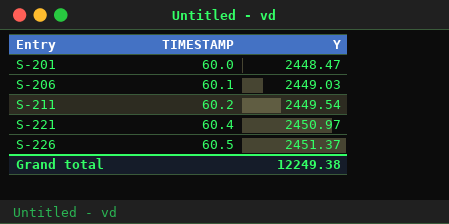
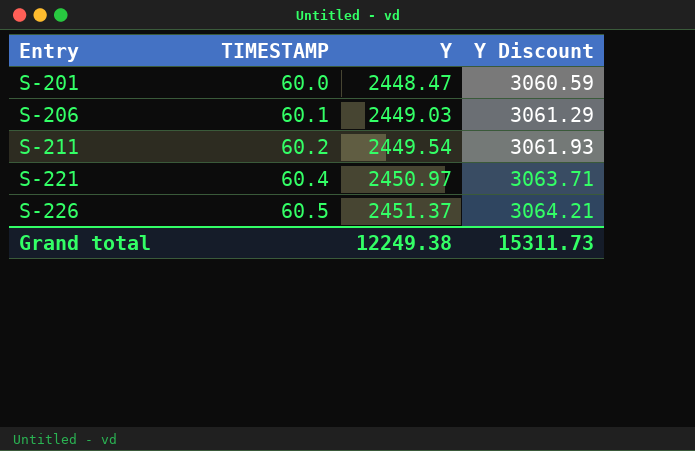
column Y Discount | formula: none -> [Y] * 1.25

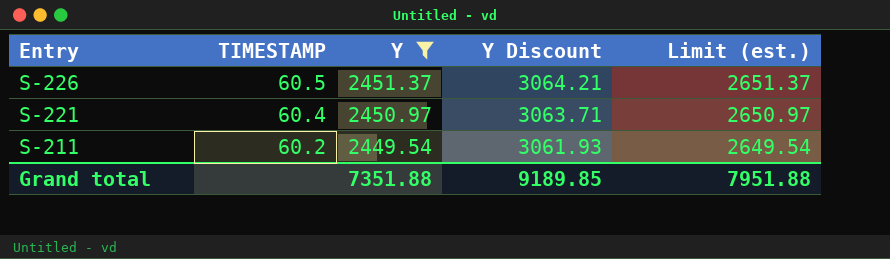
filter: none -> Y >= 2449.54
row order: Entry ascending -> Entry descending
column Limit (est.) | formula: none -> [Y] + 200
Grand total | Y: 12249.38 -> 7351.88
Grand total | Y Discount: 15311.73 -> 9189.85

